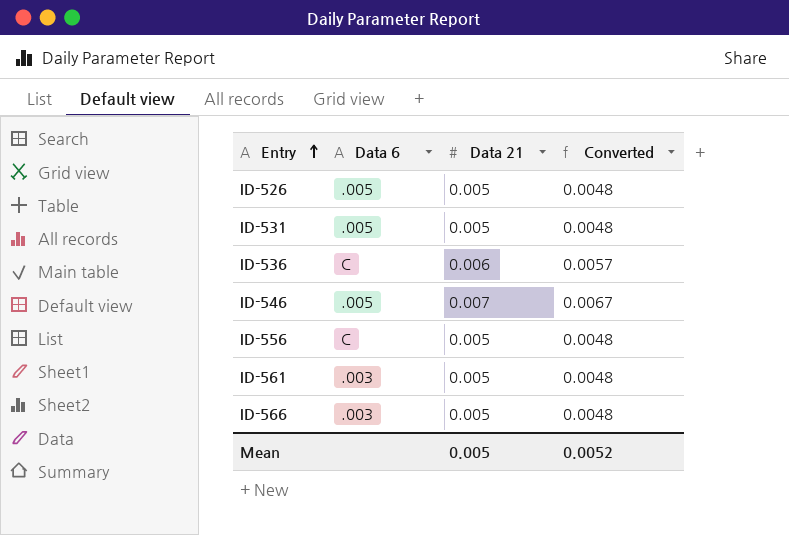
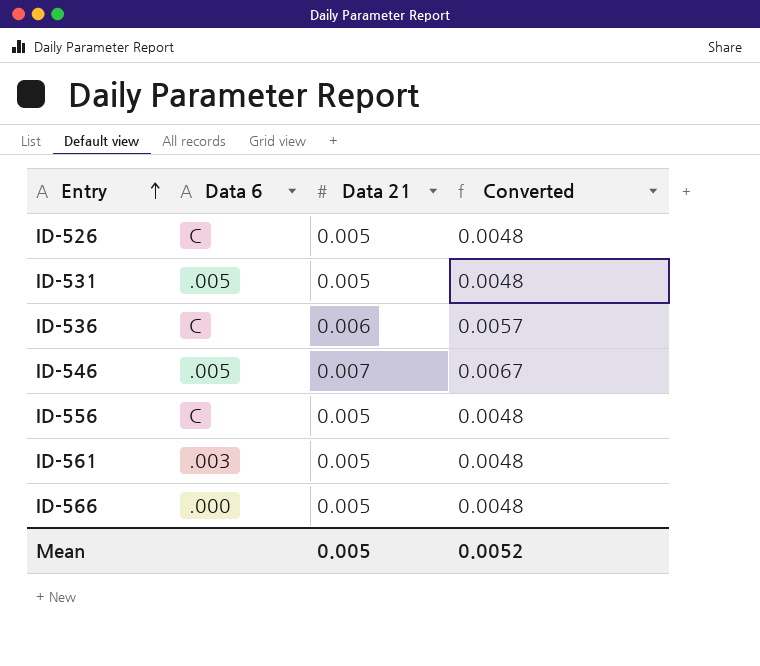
ID-526 | Data 6: .005 -> C
ID-566 | Data 6: .003 -> .000

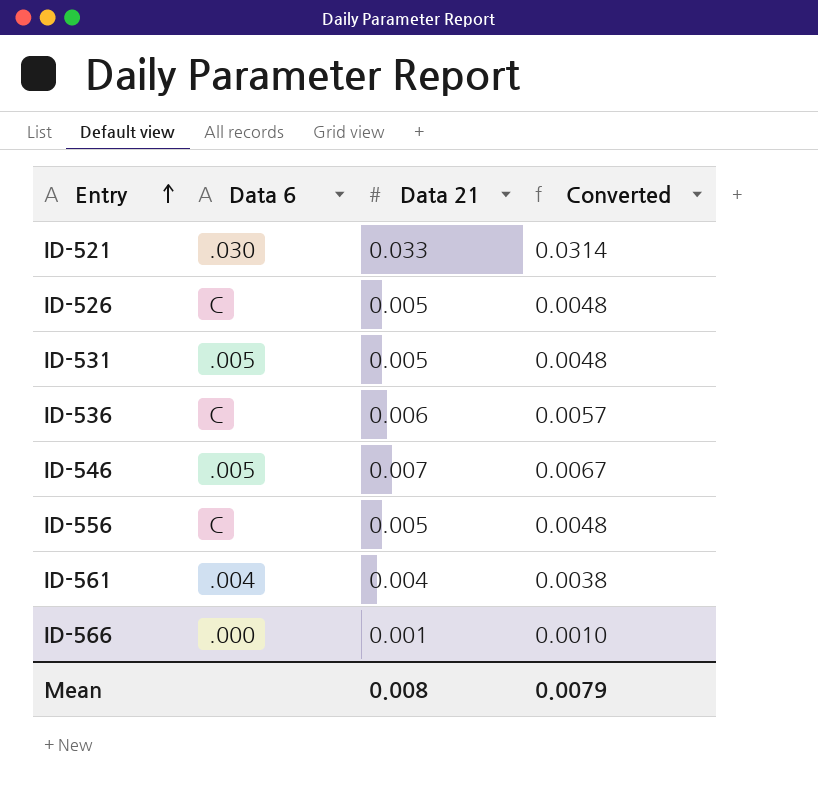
row ID-521: none -> .030 | 0.033 | 0.0314
ID-561 | Data 6: .003 -> .004
ID-561 | Data 21: 0.005 -> 0.004
ID-561 | Converted: 0.0048 -> 0.0038
ID-566 | Data 21: 0.005 -> 0.001
ID-566 | Converted: 0.0048 -> 0.0010
Mean | Data 21: 0.005 -> 0.008
Mean | Converted: 0.0052 -> 0.0079

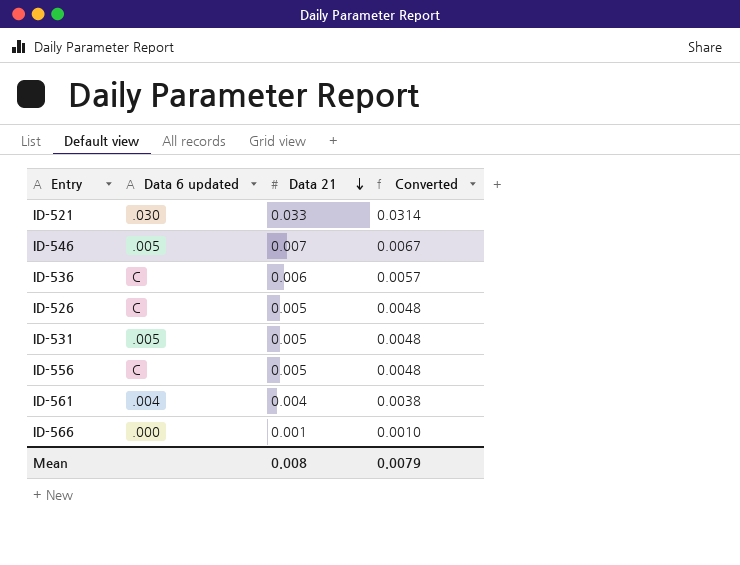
row order: Entry ascending -> Data 21 descending
column name: Data 6 -> Data 6 updated

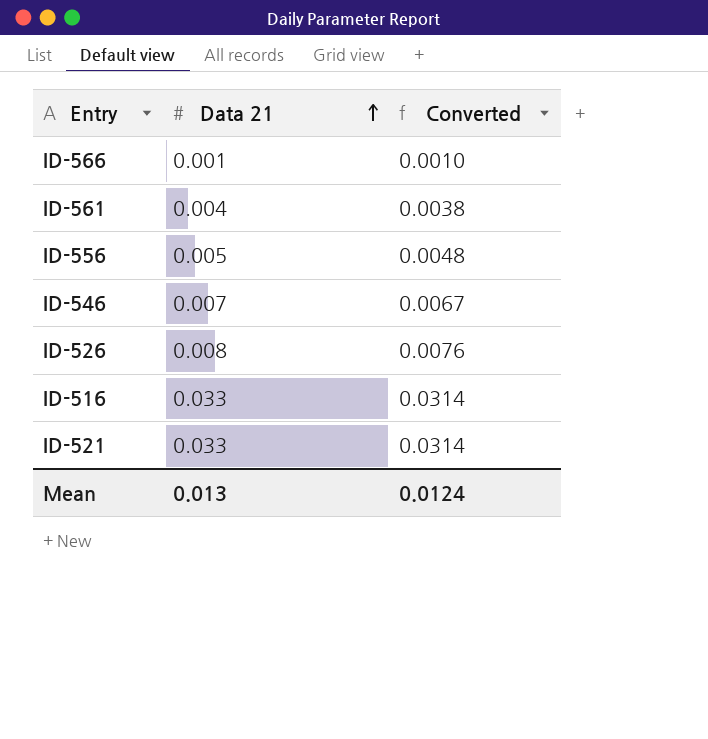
row order: Data 21 descending -> Data 21 ascending
column Data 6 updated | position: 2 -> none
row ID-536: C | 0.006 | 0.0057 -> none
row ID-531: .005 | 0.005 | 0.0048 -> none
ID-526 | Data 21: 0.005 -> 0.008
ID-526 | Converted: 0.0048 -> 0.0076
row ID-516: none -> 0.033 | 0.0314
Mean | Data 21: 0.008 -> 0.013
Mean | Converted: 0.0079 -> 0.0124

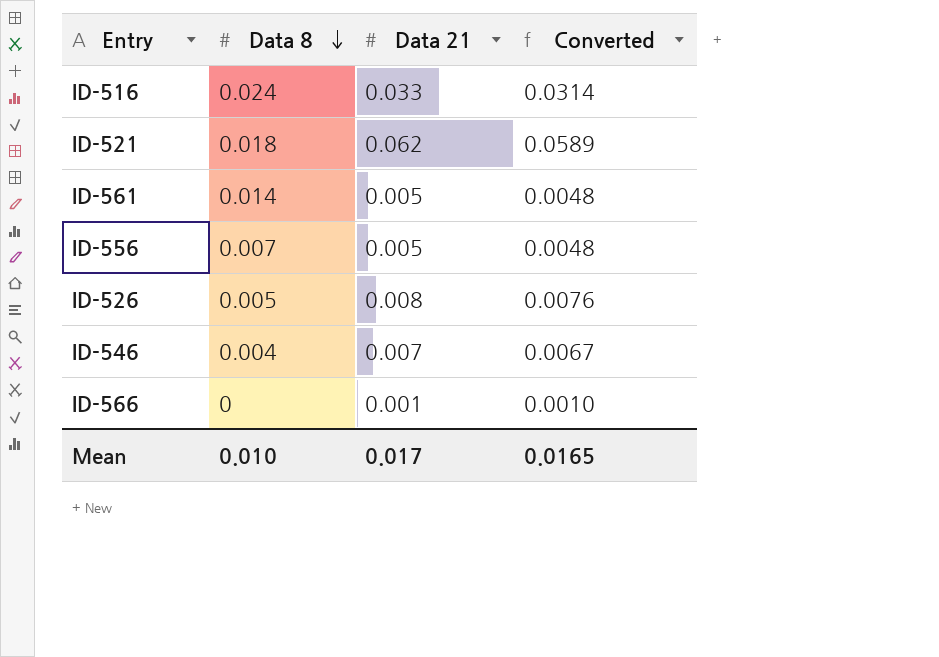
row order: Data 21 ascending -> Data 8 descending
column Data 8 | position: none -> 2
ID-521 | Data 21: 0.033 -> 0.062
ID-521 | Converted: 0.0314 -> 0.0589
ID-561 | Data 21: 0.004 -> 0.005
ID-561 | Converted: 0.0038 -> 0.0048
Mean | Data 21: 0.013 -> 0.017
Mean | Converted: 0.0124 -> 0.0165

